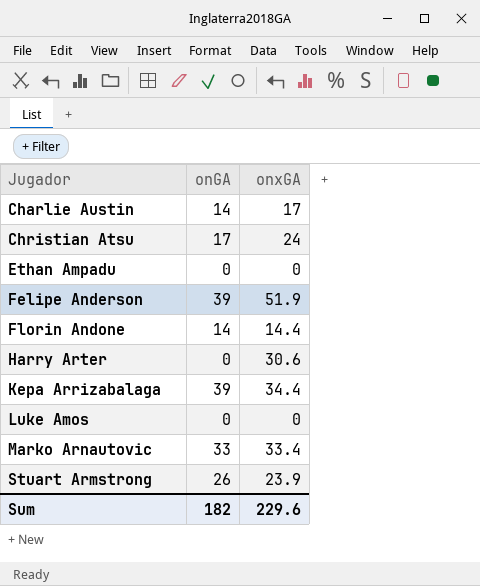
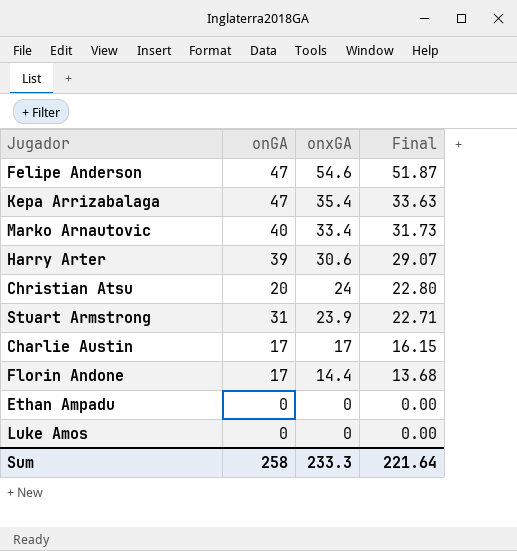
row order: Jugador ascending -> onxGA descending
column Final | formula: none -> [onxGA] * 0.95
Felipe Anderson | onGA: 39 -> 47
Felipe Anderson | onxGA: 51.9 -> 54.6
Kepa Arrizabalaga | onGA: 39 -> 47
Kepa Arrizabalaga | onxGA: 34.4 -> 35.4
Marko Arnautovic | onGA: 33 -> 40
Harry Arter | onGA: 0 -> 39
Christian Atsu | onGA: 17 -> 20
Stuart Armstrong | onGA: 26 -> 31
Charlie Austin | onGA: 14 -> 17
Florin Andone | onGA: 14 -> 17
Sum | onGA: 182 -> 258
Sum | onxGA: 229.6 -> 233.3

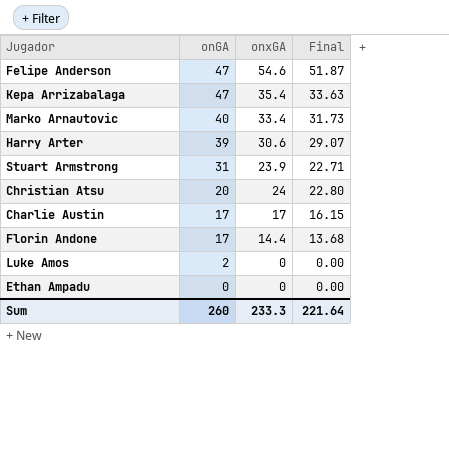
row order: onxGA descending -> onGA descending
Luke Amos | onGA: 0 -> 2
Sum | onGA: 258 -> 260

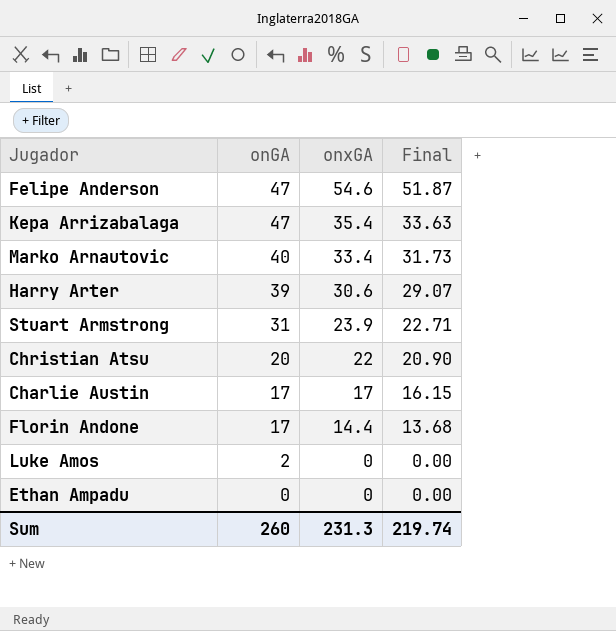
Christian Atsu | onxGA: 24 -> 22
Christian Atsu | Final: 22.80 -> 20.90
Sum | onxGA: 233.3 -> 231.3
Sum | Final: 221.64 -> 219.74

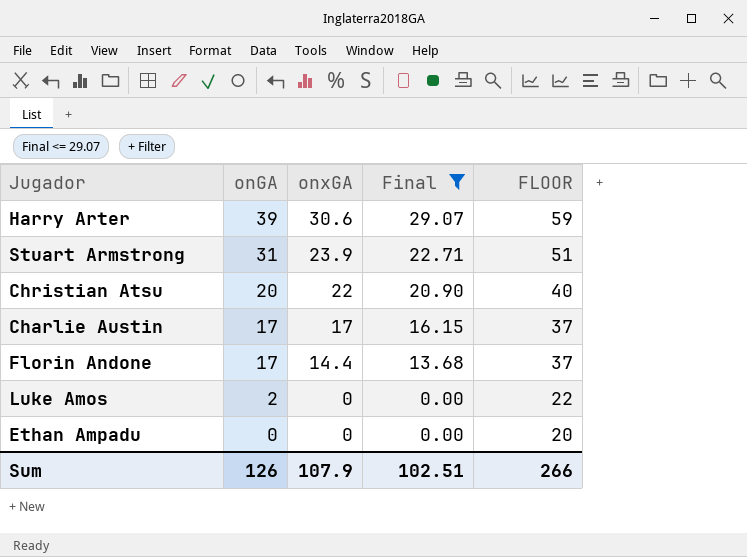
filter: none -> Final <= 29.07
column FLOOR | formula: none -> [onGA] + 20
Sum | onGA: 260 -> 126
Sum | onxGA: 231.3 -> 107.9
Sum | Final: 219.74 -> 102.51

